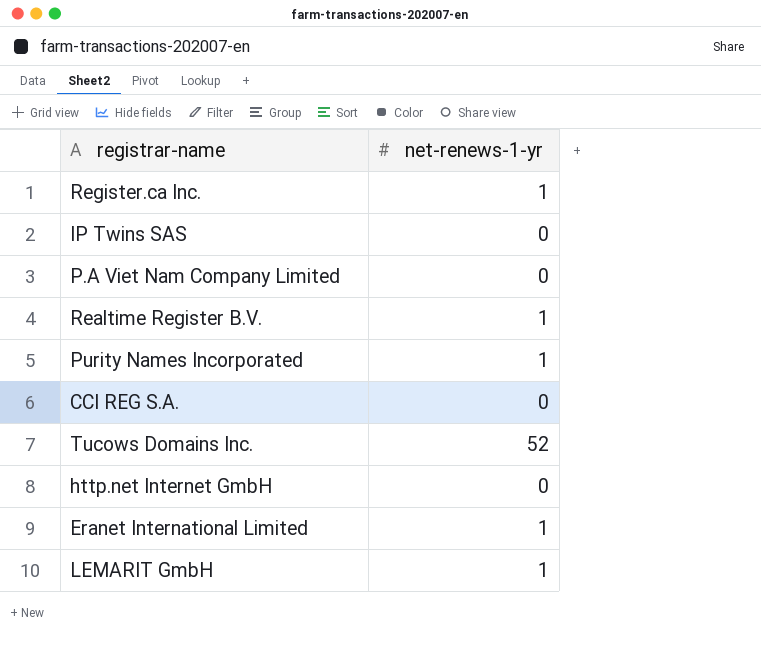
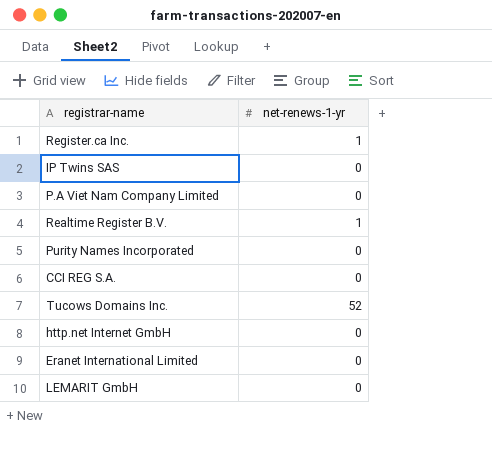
Purity Names Incorporated | net-renews-1-yr: 1 -> 0
Eranet International Limited | net-renews-1-yr: 1 -> 0
LEMARIT GmbH | net-renews-1-yr: 1 -> 0

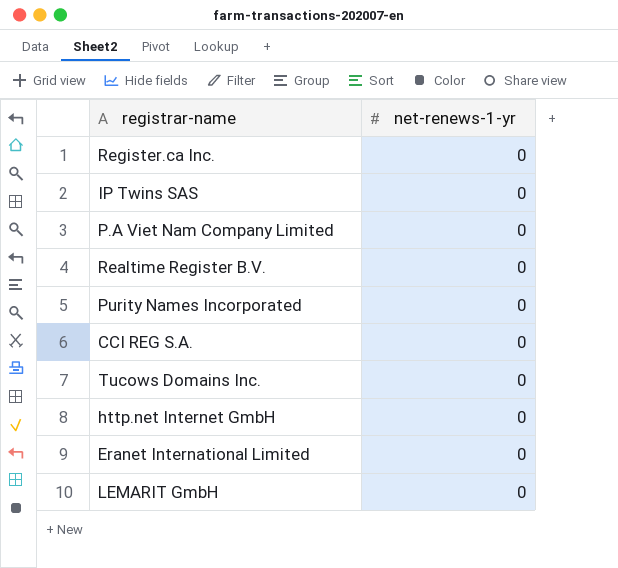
Register.ca Inc. | net-renews-1-yr: 1 -> 0
Realtime Register B.V. | net-renews-1-yr: 1 -> 0
Tucows Domains Inc. | net-renews-1-yr: 52 -> 0

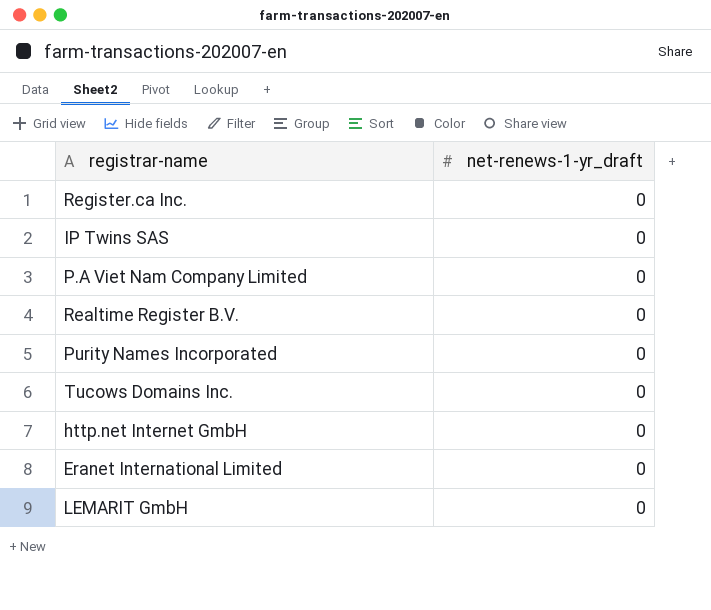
column name: net-renews-1-yr -> net-renews-1-yr_draft
row CCI REG S.A.: 0 -> none

